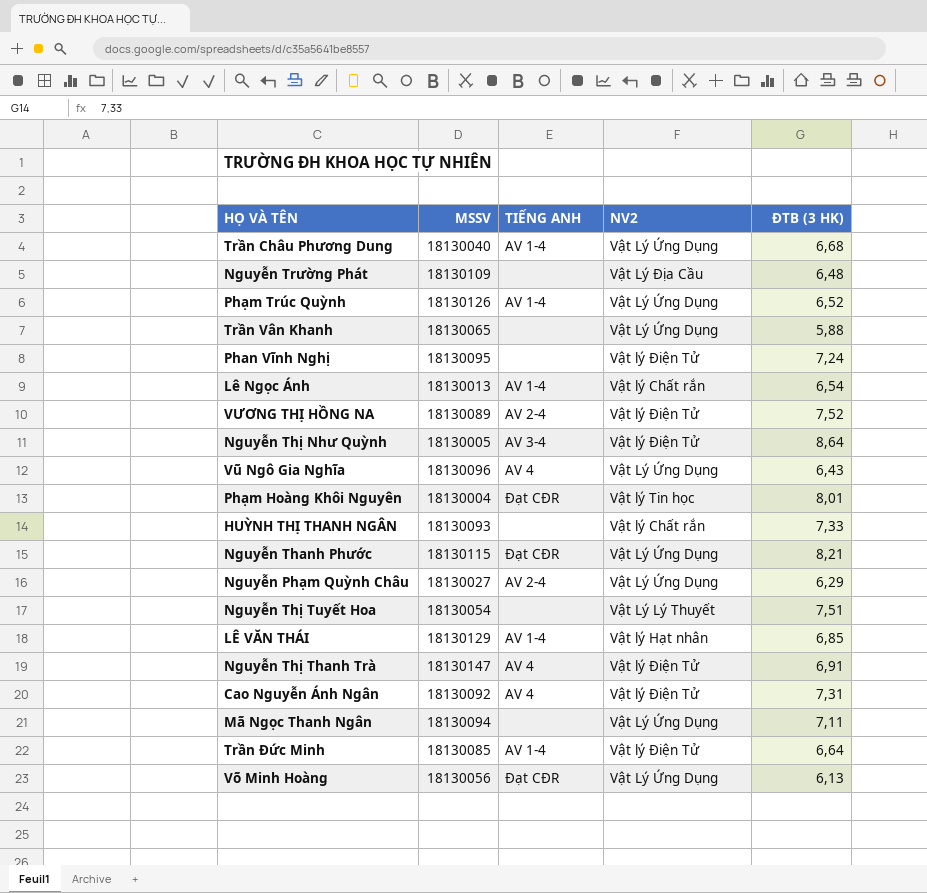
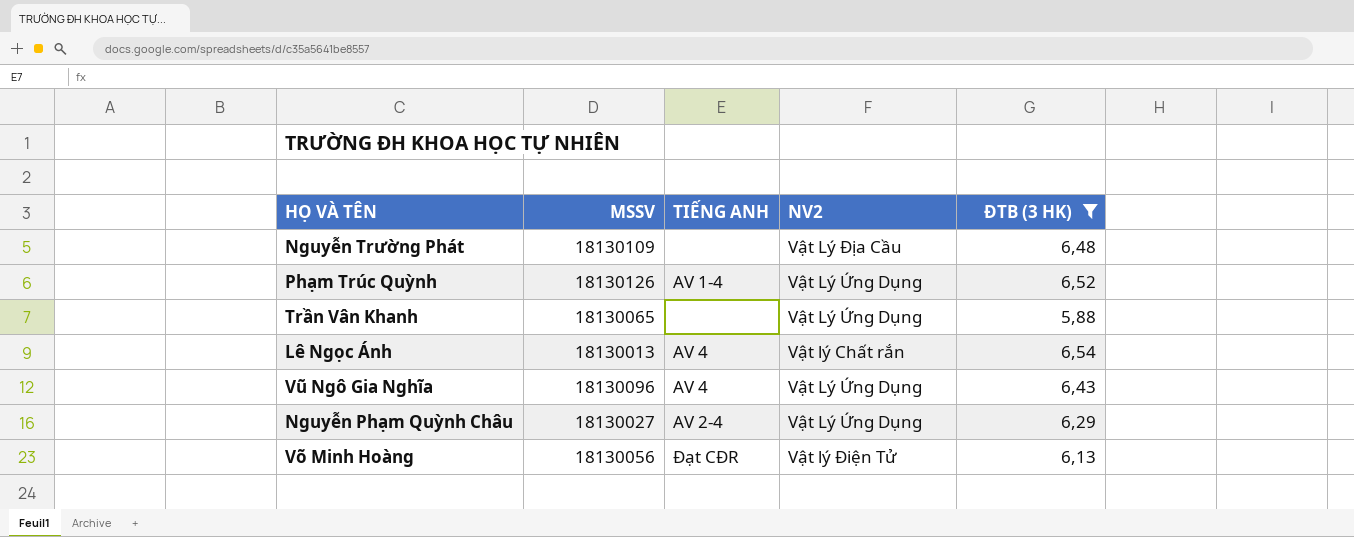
filter: none -> ĐTB (3 HK) <= 6,54
Lê Ngọc Ánh | TIẾNG ANH: AV 1-4 -> AV 4
Võ Minh Hoàng | NV2: Vật Lý Ứng Dụng -> Vật lý Điện Tử

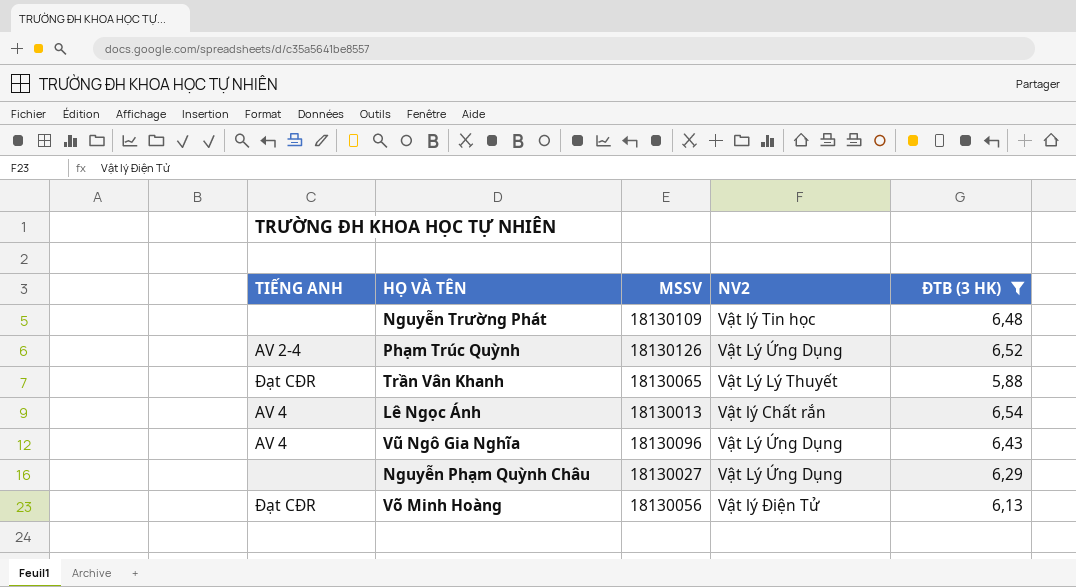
column TIẾNG ANH | position: 3 -> 1
Nguyễn Trường Phát | NV2: Vật Lý Địa Cầu -> Vật lý Tin học
Phạm Trúc Quỳnh | TIẾNG ANH: AV 1-4 -> AV 2-4
Trần Vân Khanh | TIẾNG ANH: none -> Đạt CĐR
Trần Vân Khanh | NV2: Vật Lý Ứng Dụng -> Vật Lý Lý Thuyết
Nguyễn Phạm Quỳnh Châu | TIẾNG ANH: AV 2-4 -> none

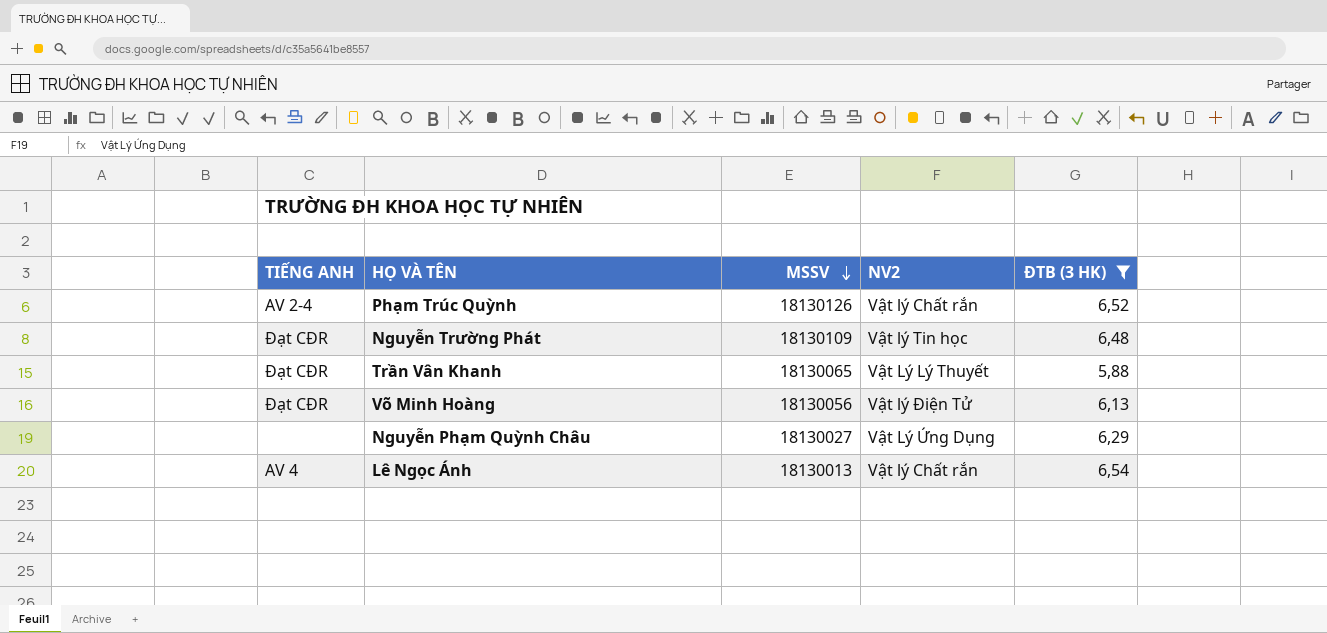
row order: none -> MSSV descending
row Vũ Ngô Gia Nghĩa: AV 4 | 18130096 | Vật Lý Ứng Dụng | 6,43 -> none
Phạm Trúc Quỳnh | NV2: Vật Lý Ứng Dụng -> Vật lý Chất rắn
Nguyễn Trường Phát | TIẾNG ANH: none -> Đạt CĐR

